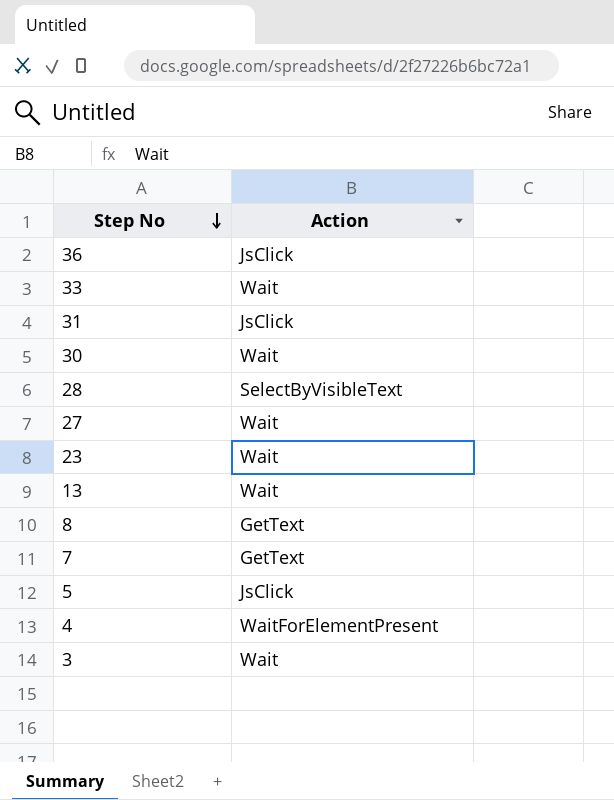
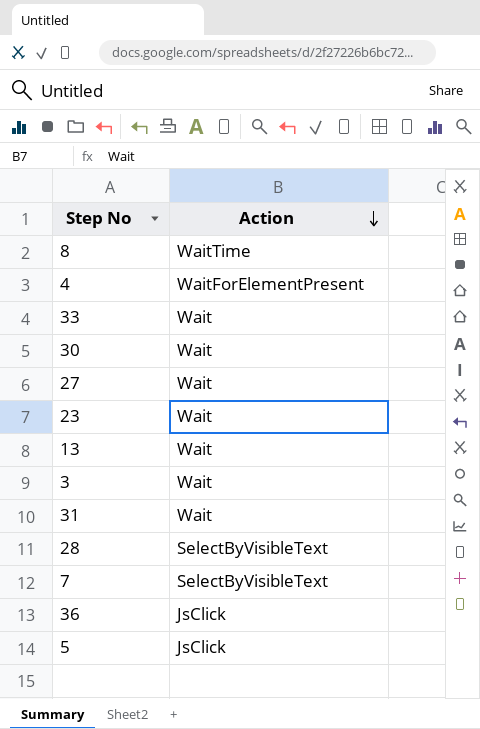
row order: Step No descending -> Action descending
8 | Action: GetText -> WaitTime
31 | Action: JsClick -> Wait
7 | Action: GetText -> SelectByVisibleText

